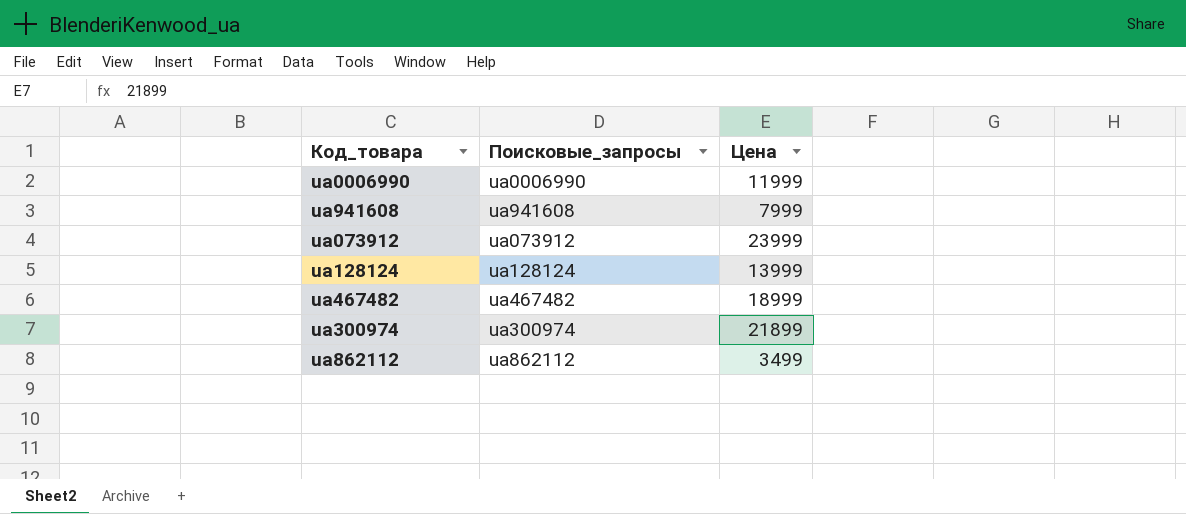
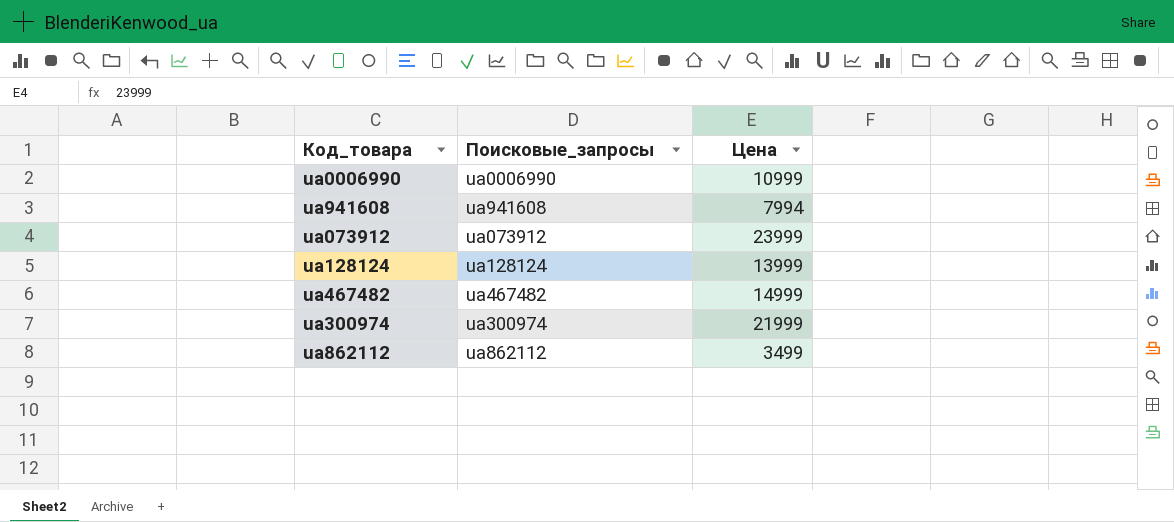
ua0006990 | Цена: 11999 -> 10999
ua941608 | Цена: 7999 -> 7994
ua467482 | Цена: 18999 -> 14999
ua300974 | Цена: 21899 -> 21999

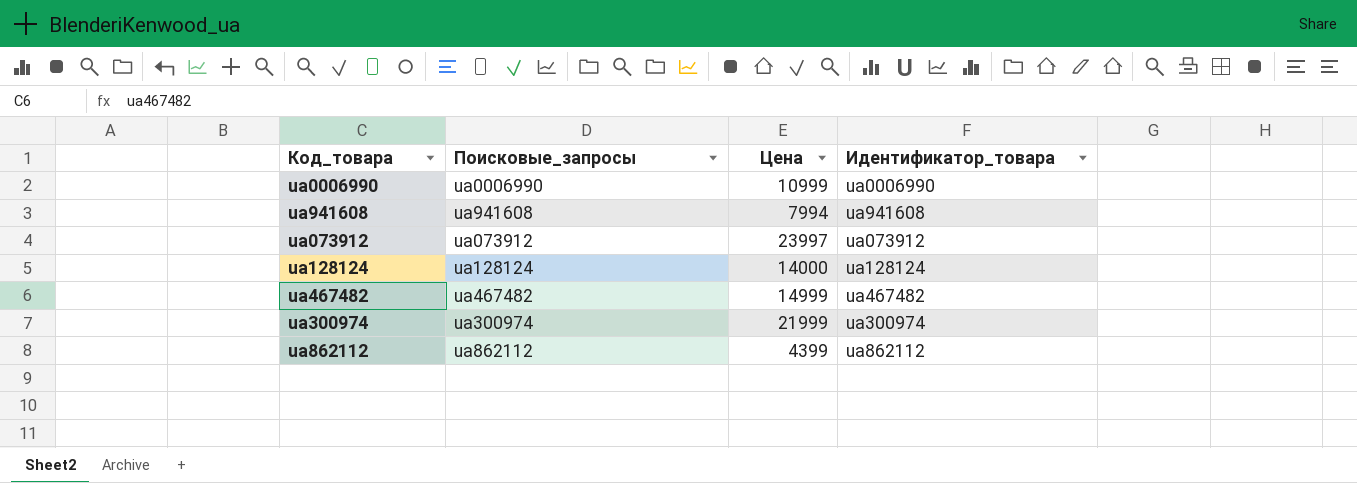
column Идентификатор_товара | position: none -> 4
ua073912 | Цена: 23999 -> 23997
ua128124 | Цена: 13999 -> 14000
ua862112 | Цена: 3499 -> 4399

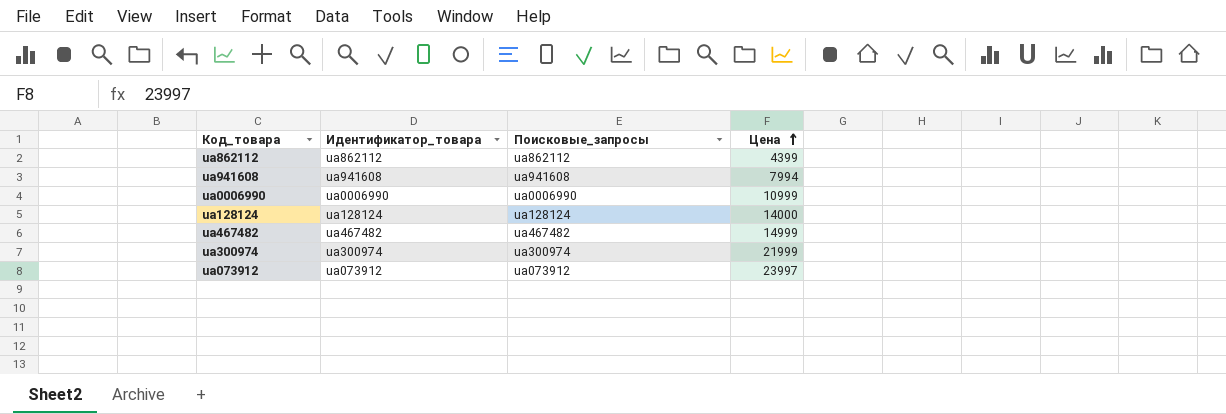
row order: none -> Цена ascending
column Идентификатор_товара | position: 4 -> 2

